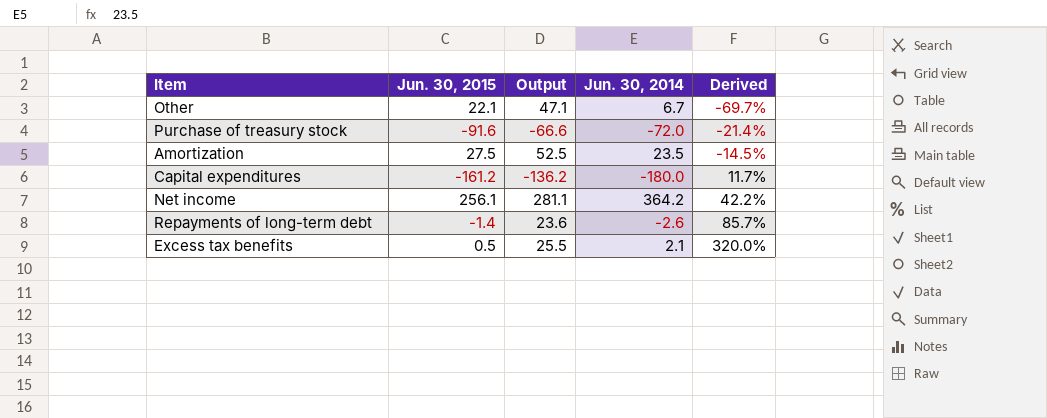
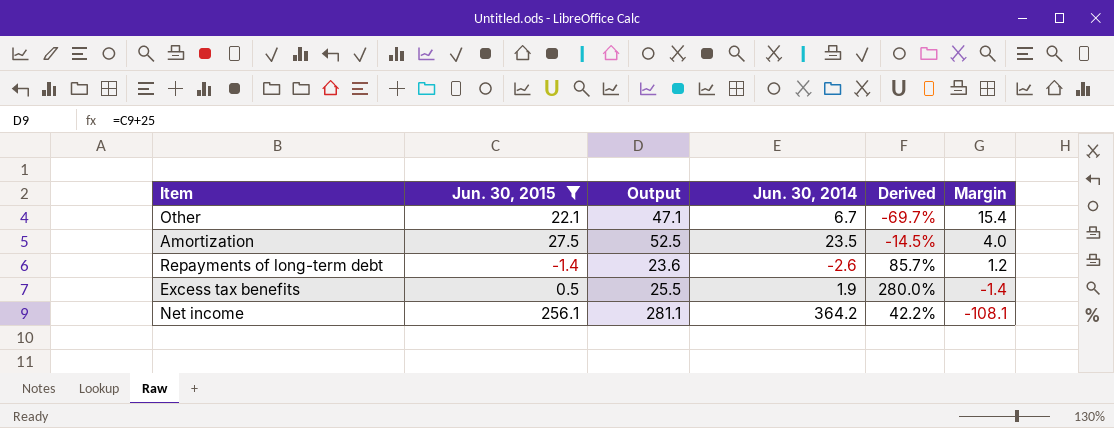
filter: none -> Jun. 30, 2015 >= -1.4
row order: Derived ascending -> Margin descending
column Margin | formula: none -> [Jun. 30, 2015] - [Jun. 30, 2014]
Excess tax benefits | Jun. 30, 2014: 2.1 -> 1.9
Excess tax benefits | Derived: 320.0% -> 280.0%

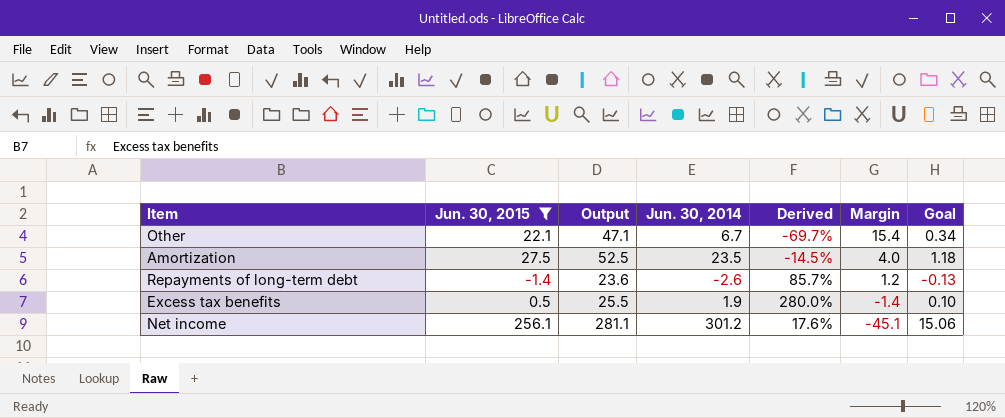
column Goal | formula: none -> [Jun. 30, 2014] * 0.05
Net income | Jun. 30, 2014: 364.2 -> 301.2
Net income | Derived: 42.2% -> 17.6%
Net income | Margin: -108.1 -> -45.1

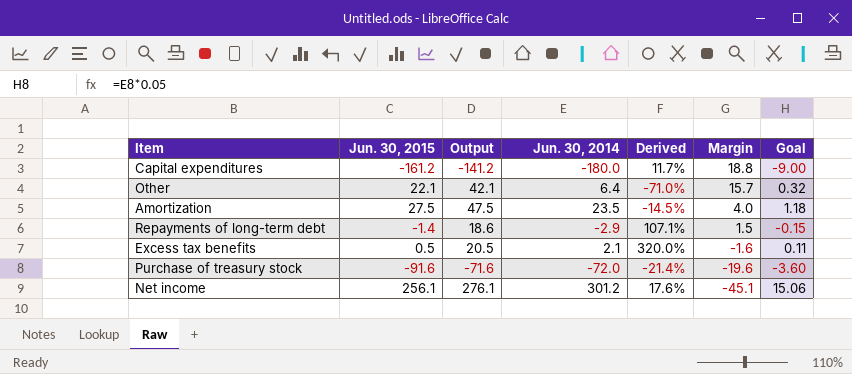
filter: Jun. 30, 2015 >= -1.4 -> none
column Output | formula: [Jun. 30, 2015] + 25 -> [Jun. 30, 2015] + 20
Other | Jun. 30, 2014: 6.7 -> 6.4
Other | Derived: -69.7% -> -71.0%
Other | Margin: 15.4 -> 15.7
Other | Goal: 0.34 -> 0.32
Repayments of long-term debt | Jun. 30, 2014: -2.6 -> -2.9
Repayments of long-term debt | Derived: 85.7% -> 107.1%
Repayments of long-term debt | Margin: 1.2 -> 1.5
Repayments of long-term debt | Goal: -0.13 -> -0.15
Excess tax benefits | Jun. 30, 2014: 1.9 -> 2.1
Excess tax benefits | Derived: 280.0% -> 320.0%
Excess tax benefits | Margin: -1.4 -> -1.6
Excess tax benefits | Goal: 0.10 -> 0.11

